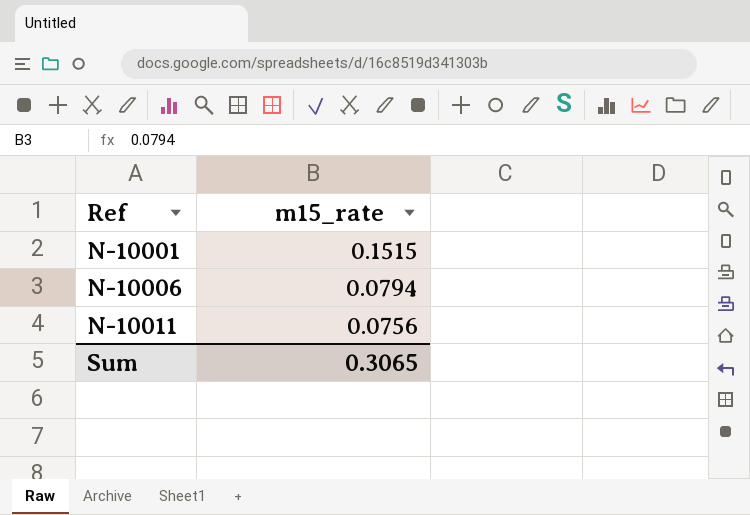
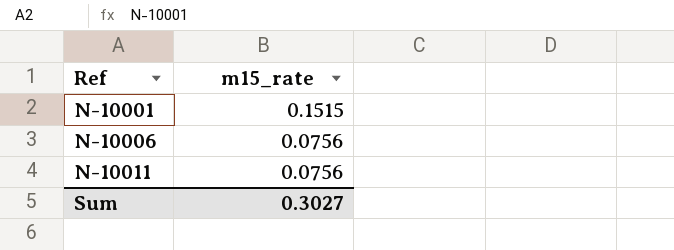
N-10006 | m15_rate: 0.0794 -> 0.0756
Sum | m15_rate: 0.3065 -> 0.3027

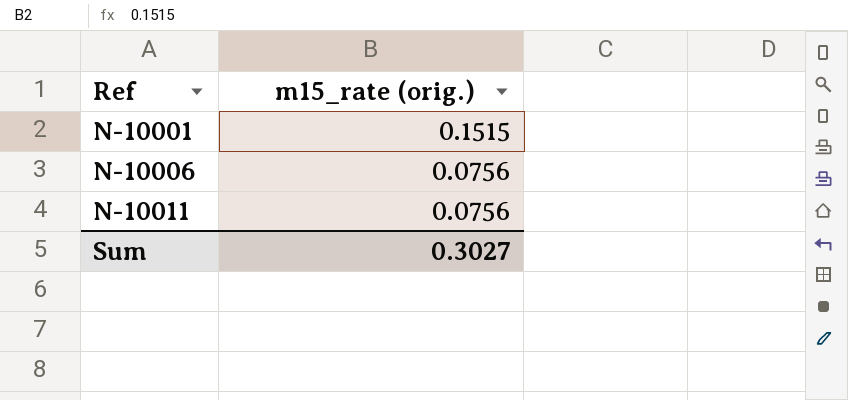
column name: m15_rate -> m15_rate (orig.)

